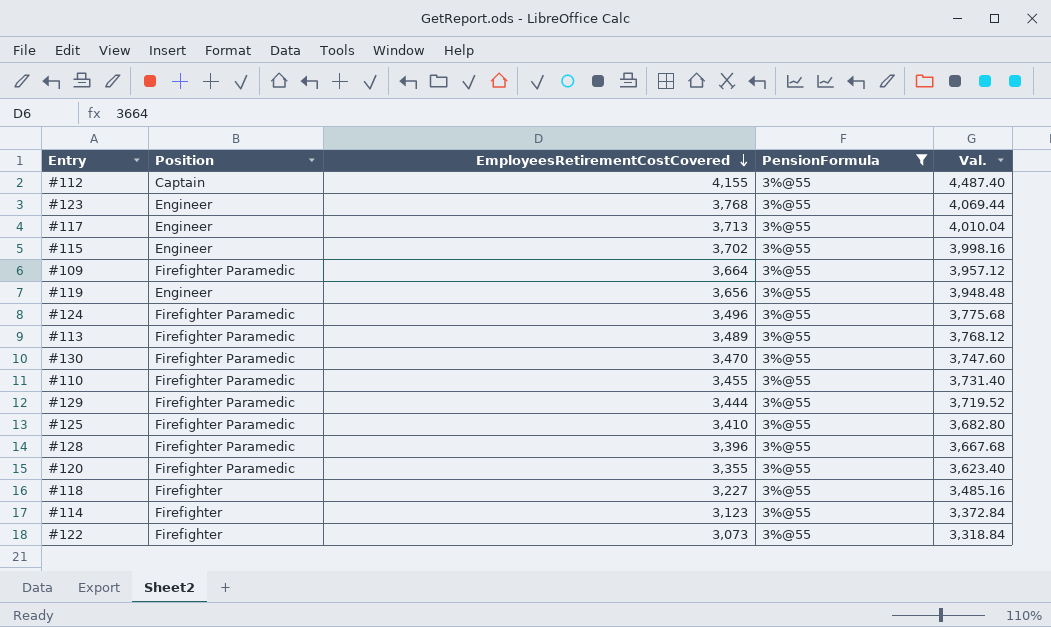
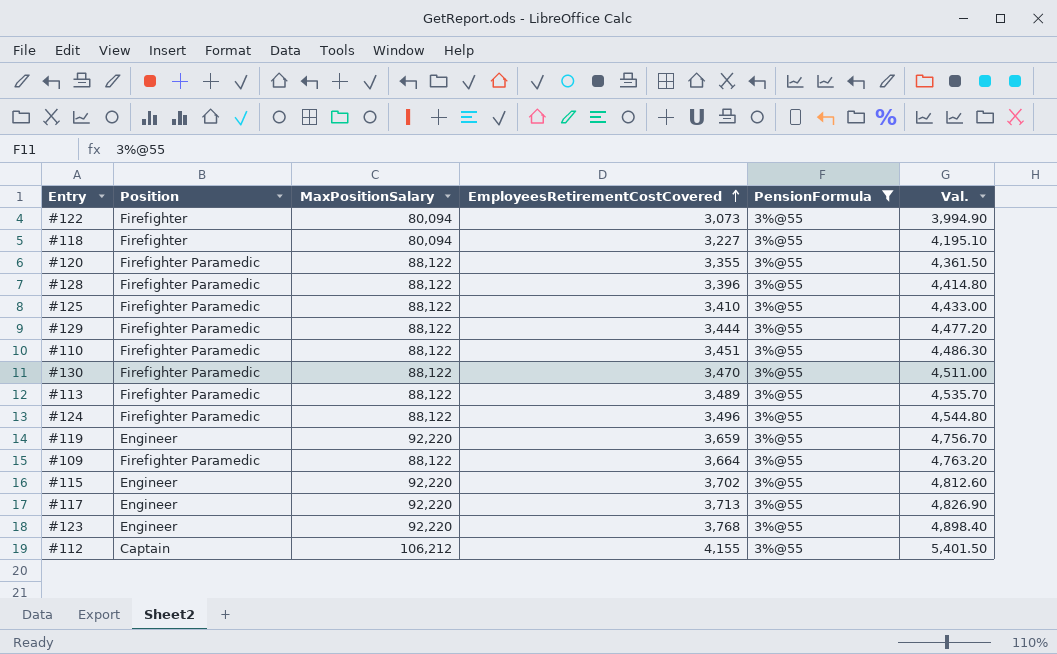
row order: EmployeesRetirementCostCovered descending -> EmployeesRetirementCostCovered ascending
column MaxPositionSalary | position: none -> 3
column Val. | formula: [EmployeesRetirementCostCovered] * 1.08 -> [EmployeesRetirementCostCovered] * 1.3
row #114: Firefighter | 3,123 | 3%@55 | 3,372.84 -> none
#110 | EmployeesRetirementCostCovered: 3,455 -> 3,451
#119 | EmployeesRetirementCostCovered: 3,656 -> 3,659

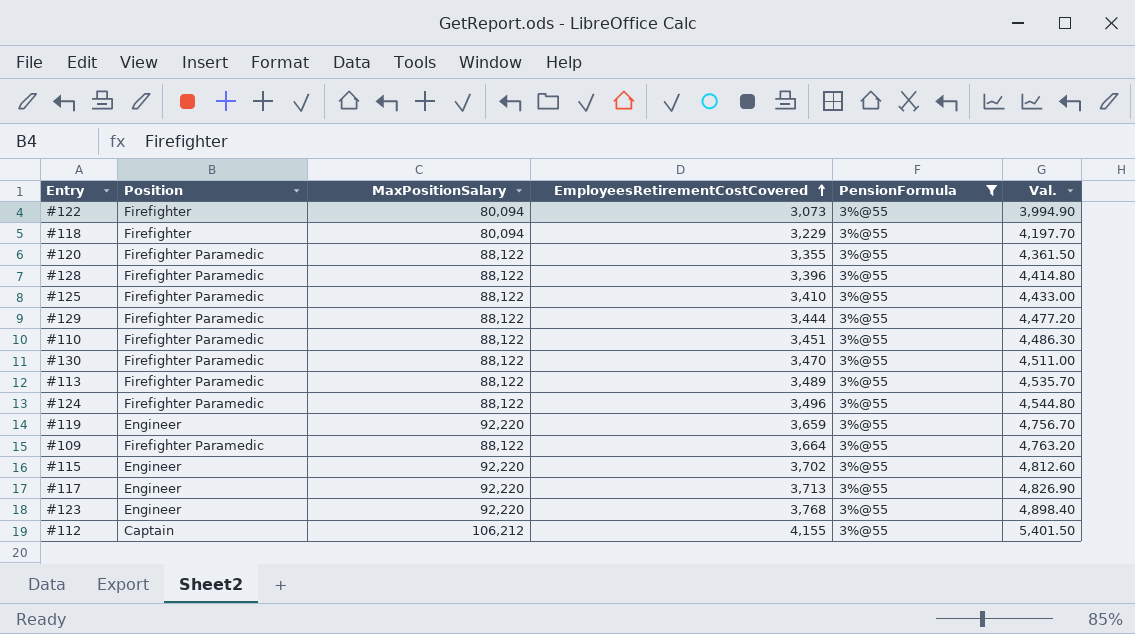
#118 | EmployeesRetirementCostCovered: 3,227 -> 3,229
#118 | Val.: 4,195.10 -> 4,197.70

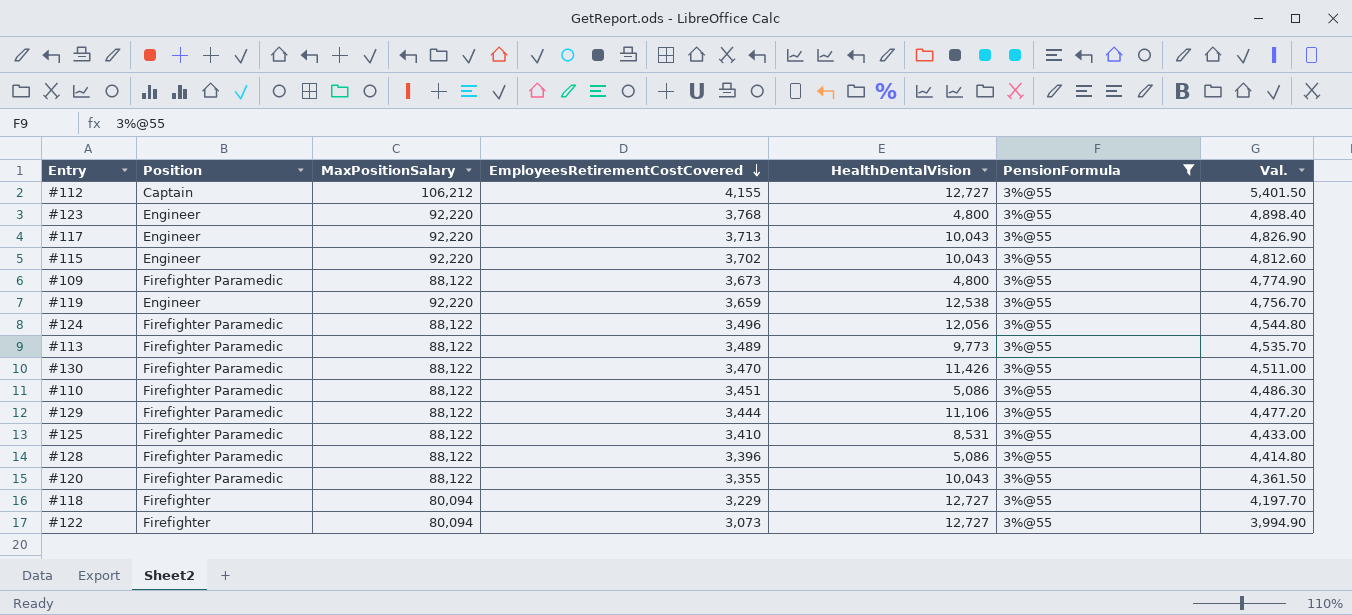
row order: EmployeesRetirementCostCovered ascending -> EmployeesRetirementCostCovered descending
column HealthDentalVision | position: none -> 5
#109 | EmployeesRetirementCostCovered: 3,664 -> 3,673
#109 | Val.: 4,763.20 -> 4,774.90

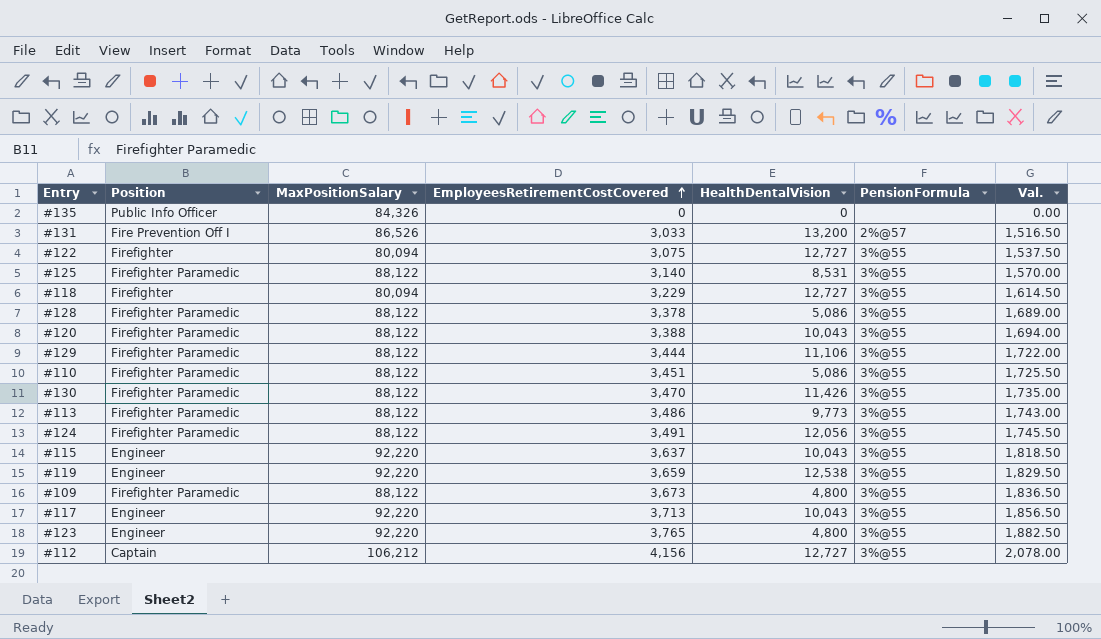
filter: PensionFormula = 3%@55 -> none
row order: EmployeesRetirementCostCovered descending -> EmployeesRetirementCostCovered ascending
column Val. | formula: [EmployeesRetirementCostCovered] * 1.3 -> [EmployeesRetirementCostCovered] * 0.5
#122 | EmployeesRetirementCostCovered: 3,073 -> 3,075
#125 | EmployeesRetirementCostCovered: 3,410 -> 3,140
#128 | EmployeesRetirementCostCovered: 3,396 -> 3,378
#120 | EmployeesRetirementCostCovered: 3,355 -> 3,388
#113 | EmployeesRetirementCostCovered: 3,489 -> 3,486
#124 | EmployeesRetirementCostCovered: 3,496 -> 3,491
#115 | EmployeesRetirementCostCovered: 3,702 -> 3,637
#123 | EmployeesRetirementCostCovered: 3,768 -> 3,765
#112 | EmployeesRetirementCostCovered: 4,155 -> 4,156

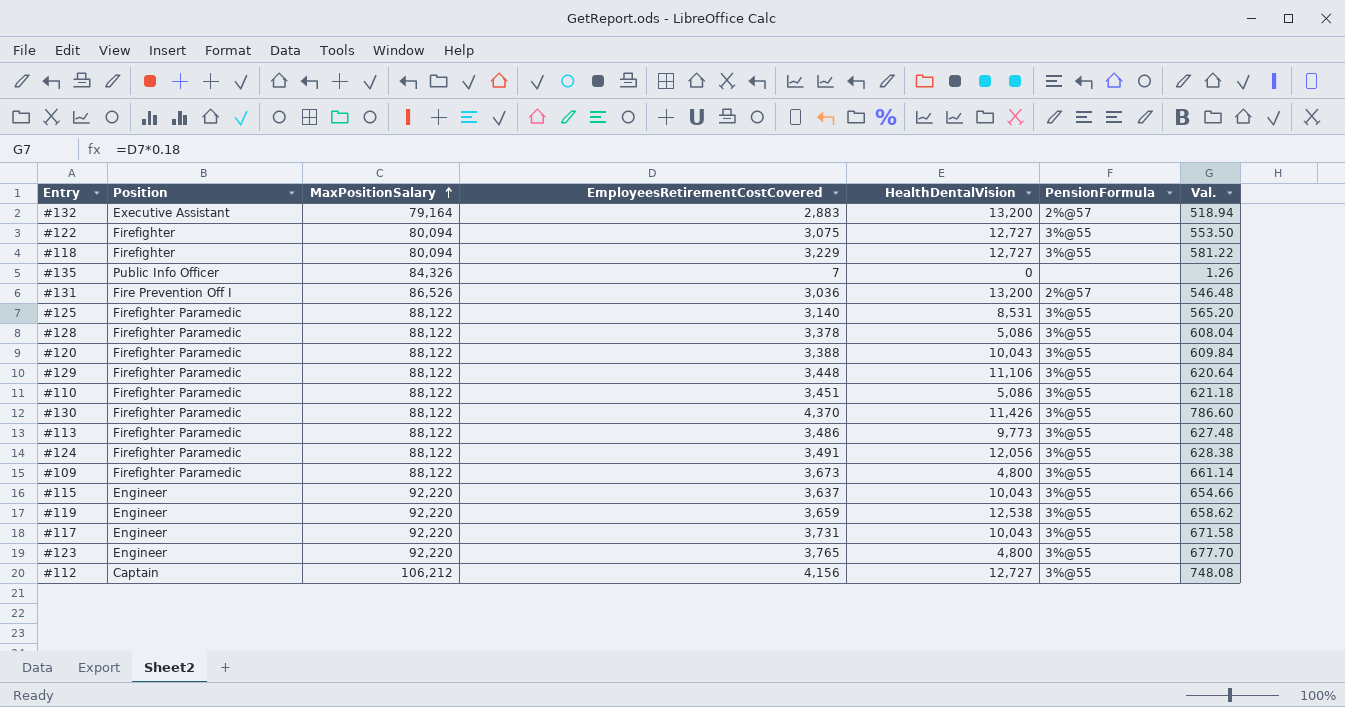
row order: EmployeesRetirementCostCovered ascending -> MaxPositionSalary ascending
column Val. | formula: [EmployeesRetirementCostCovered] * 0.5 -> [EmployeesRetirementCostCovered] * 0.18
row #132: none -> Executive Assistant | 79,164 | 2,883 | 13,200 | 2%@57 | 518.94
#135 | EmployeesRetirementCostCovered: 0 -> 7
#131 | EmployeesRetirementCostCovered: 3,033 -> 3,036
#129 | EmployeesRetirementCostCovered: 3,444 -> 3,448
#130 | EmployeesRetirementCostCovered: 3,470 -> 4,370
#117 | EmployeesRetirementCostCovered: 3,713 -> 3,731

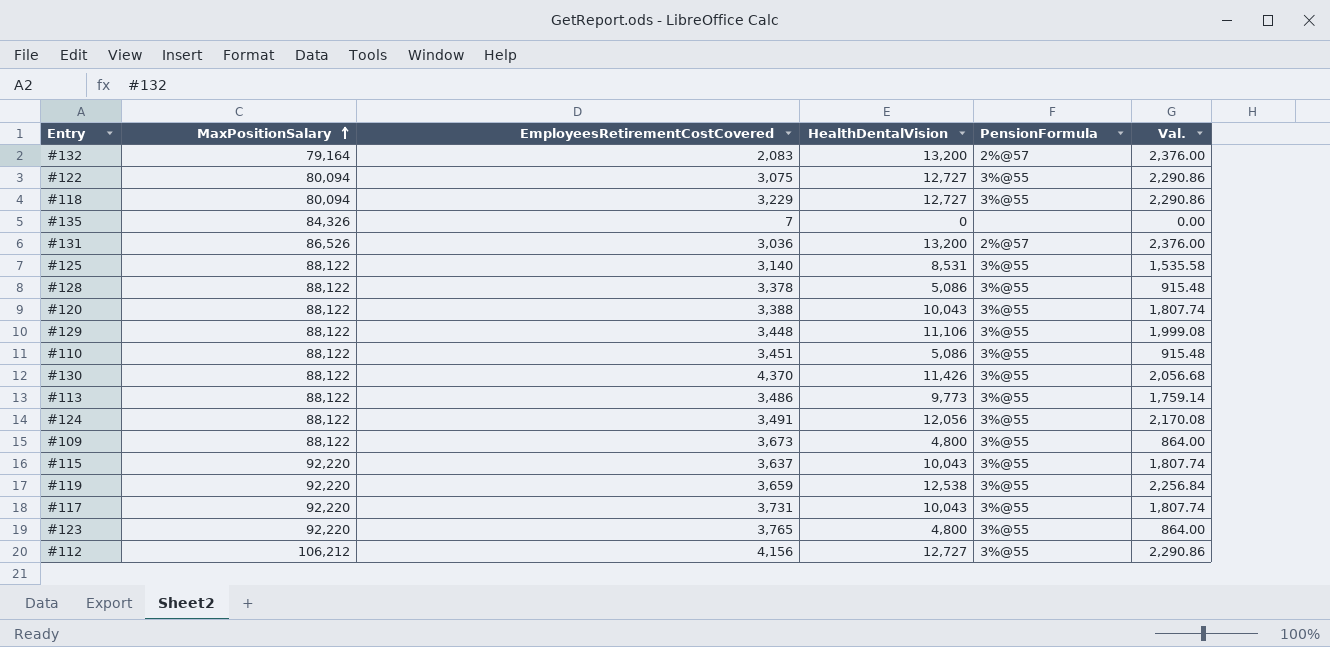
column Position | position: 2 -> none
column Val. | formula: [EmployeesRetirementCostCovered] * 0.18 -> [HealthDentalVision] * 0.18
#132 | EmployeesRetirementCostCovered: 2,883 -> 2,083

